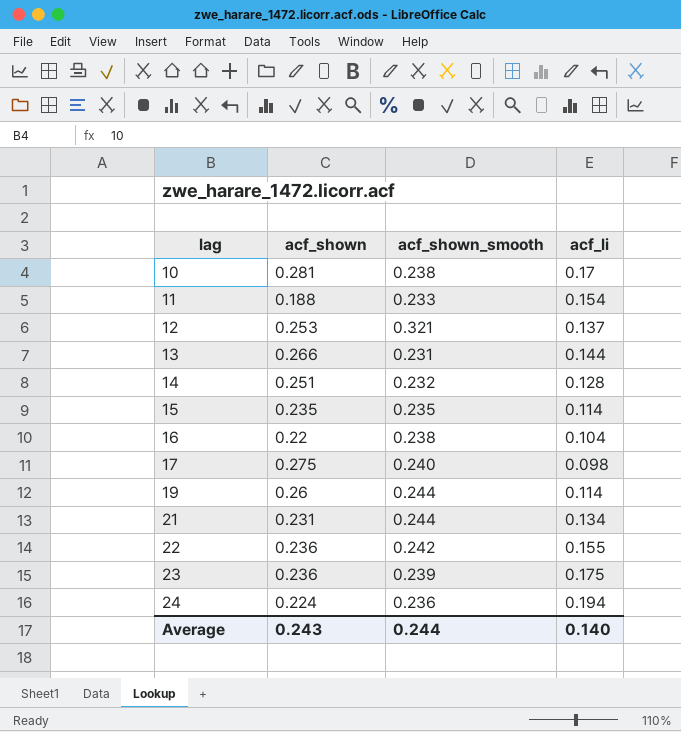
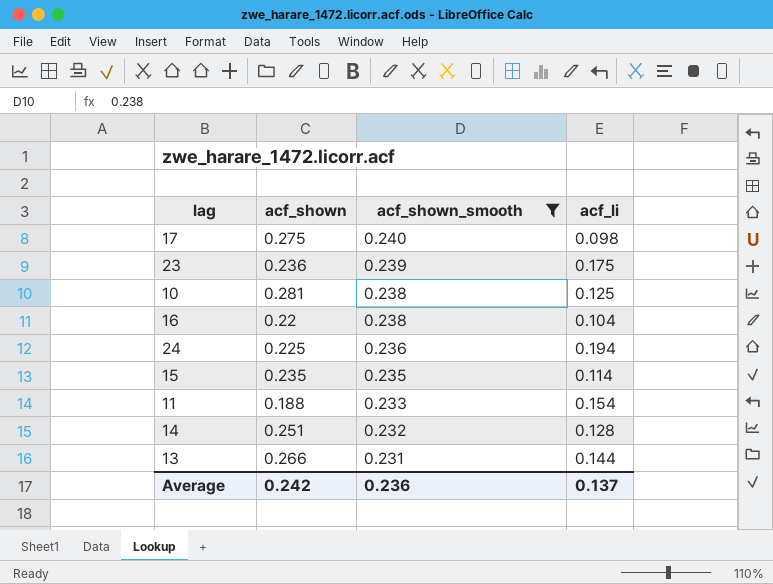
filter: none -> acf_shown_smooth <= 0.240
row order: lag ascending -> acf_shown_smooth descending
10 | acf_li: 0.17 -> 0.125
24 | acf_shown: 0.224 -> 0.225
Average | acf_shown: 0.243 -> 0.242
Average | acf_shown_smooth: 0.244 -> 0.236
Average | acf_li: 0.140 -> 0.137

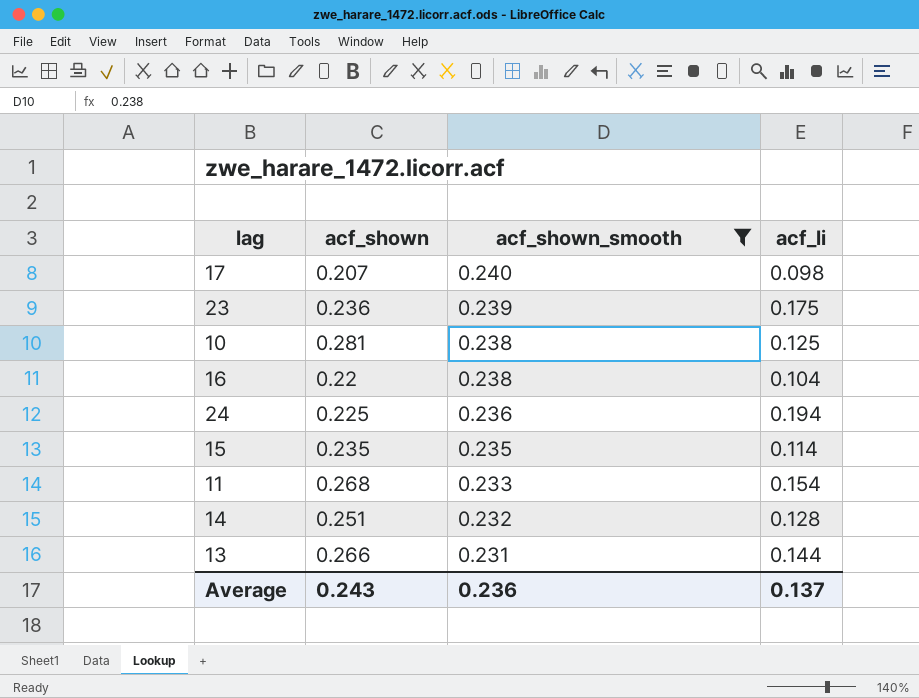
17 | acf_shown: 0.275 -> 0.207
11 | acf_shown: 0.188 -> 0.268
Average | acf_shown: 0.242 -> 0.243

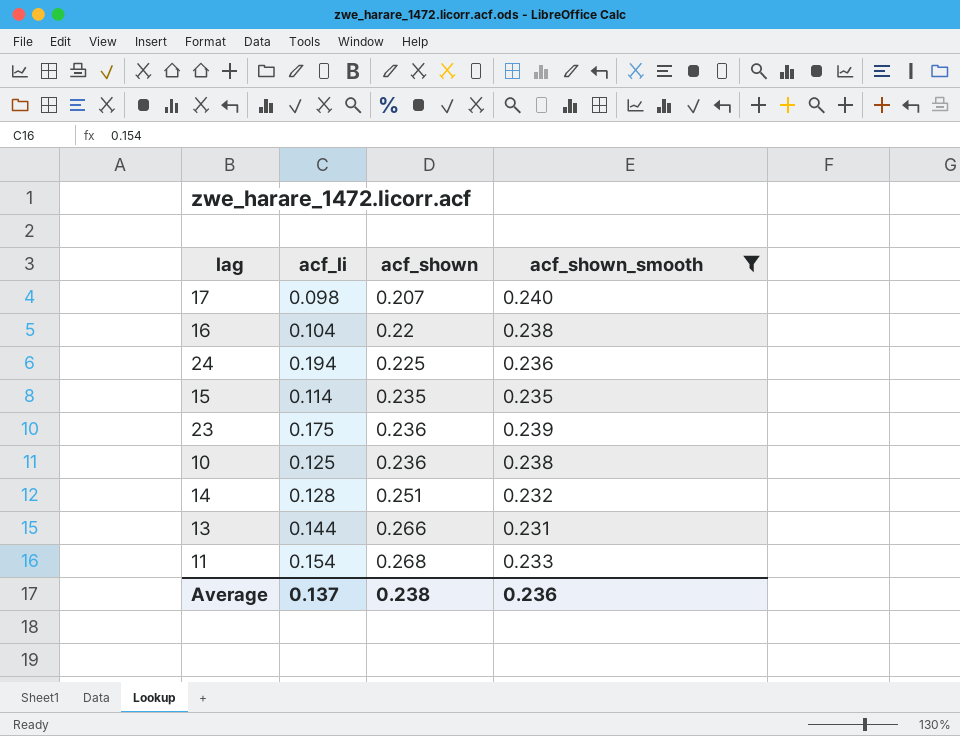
row order: acf_shown_smooth descending -> acf_shown ascending
column acf_li | position: 4 -> 2
10 | acf_shown: 0.281 -> 0.236
Average | acf_shown: 0.243 -> 0.238

